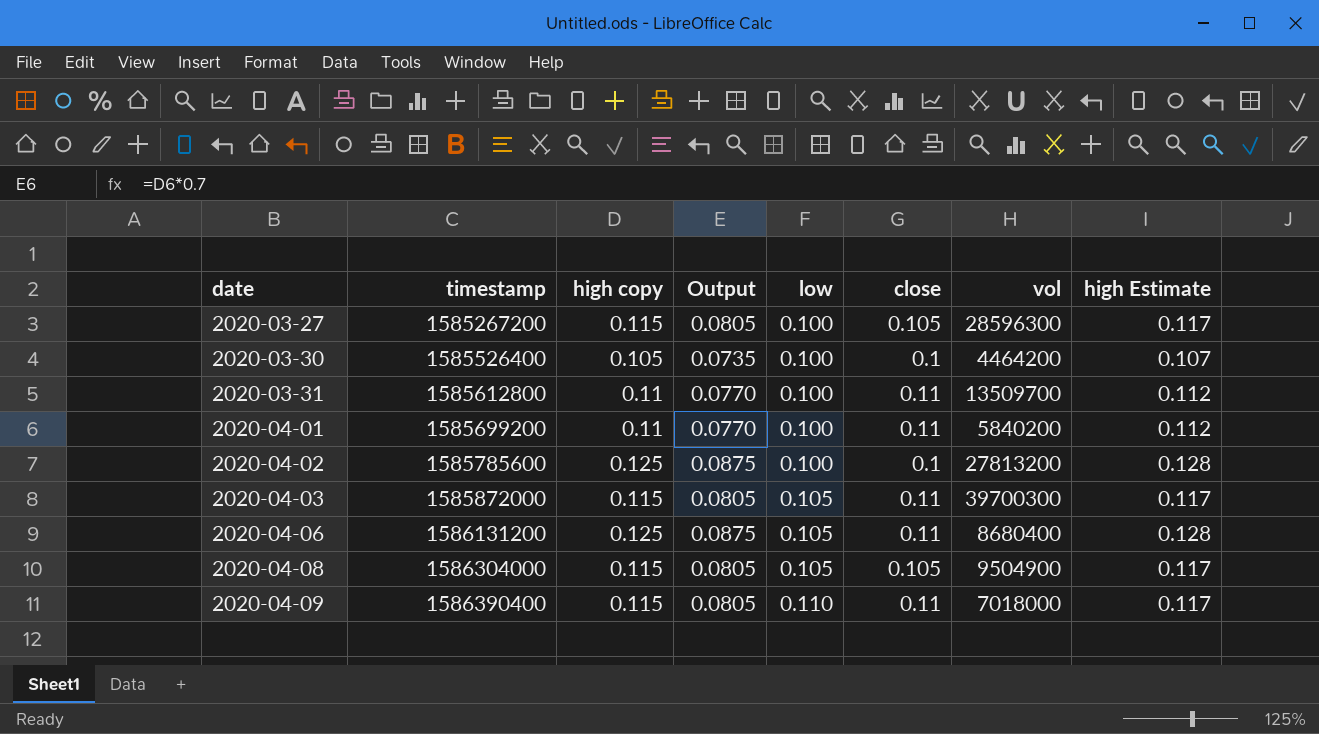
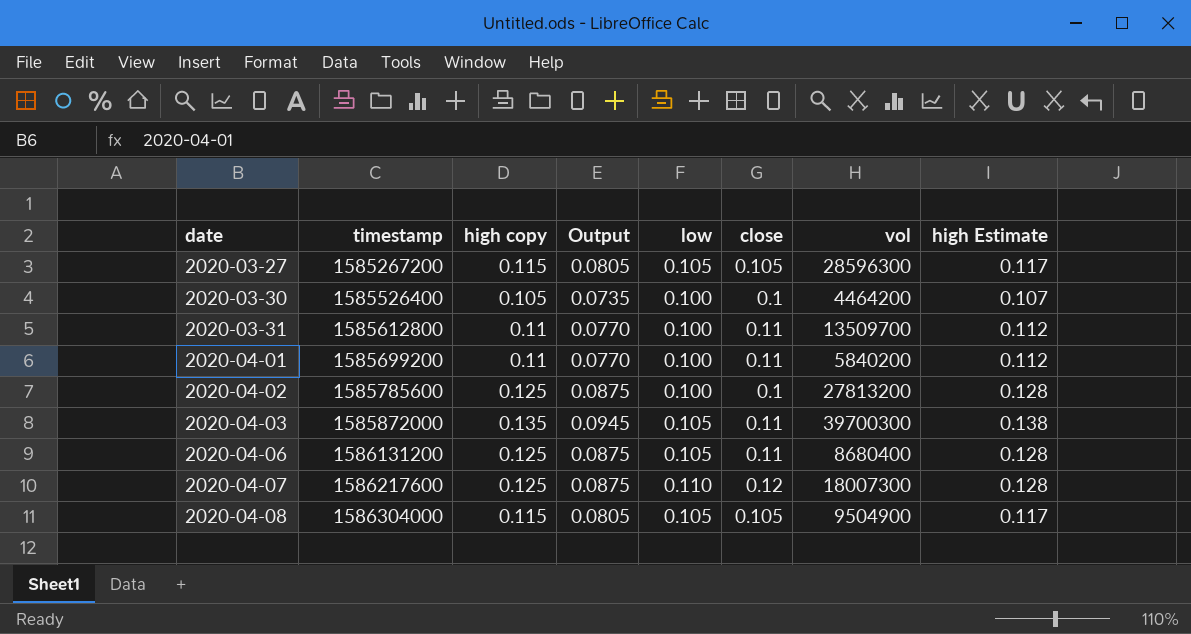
row 2020-04-09: 1586390400 | 0.115 | 0.0805 | 0.110 | 0.11 | 7018000 | 0.117 -> none
2020-03-27 | low: 0.100 -> 0.105
2020-04-03 | high copy: 0.115 -> 0.135
2020-04-03 | Output: 0.0805 -> 0.0945
2020-04-03 | high Estimate: 0.117 -> 0.138
row 2020-04-07: none -> 1586217600 | 0.125 | 0.0875 | 0.110 | 0.12 | 18007300 | 0.128

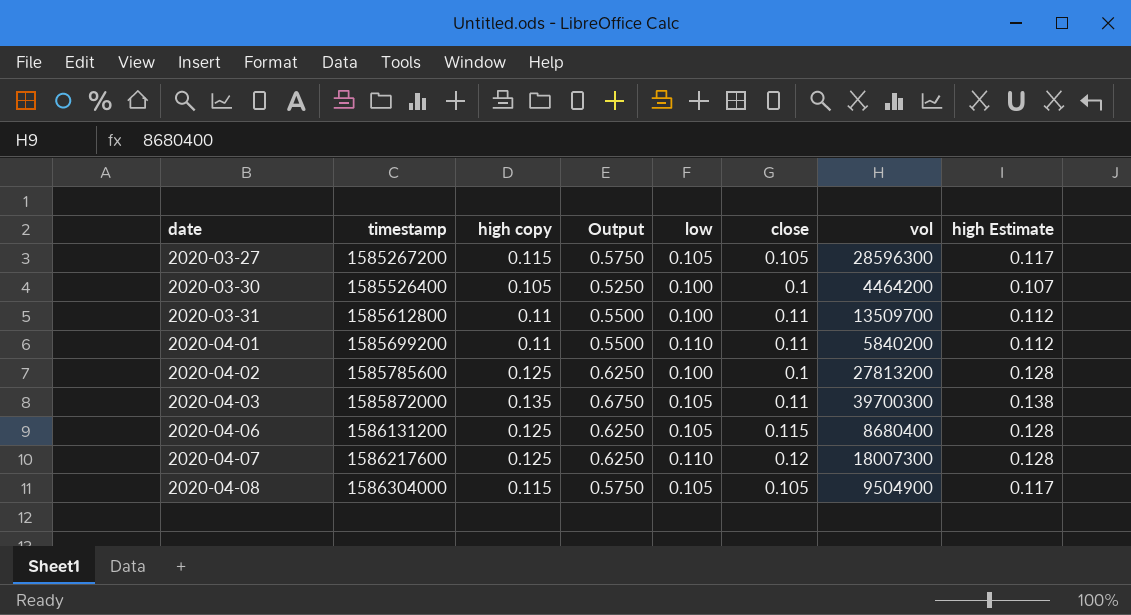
column Output | formula: [high copy] * 0.7 -> [high copy] * 5
2020-04-01 | low: 0.100 -> 0.110
2020-04-06 | close: 0.11 -> 0.115

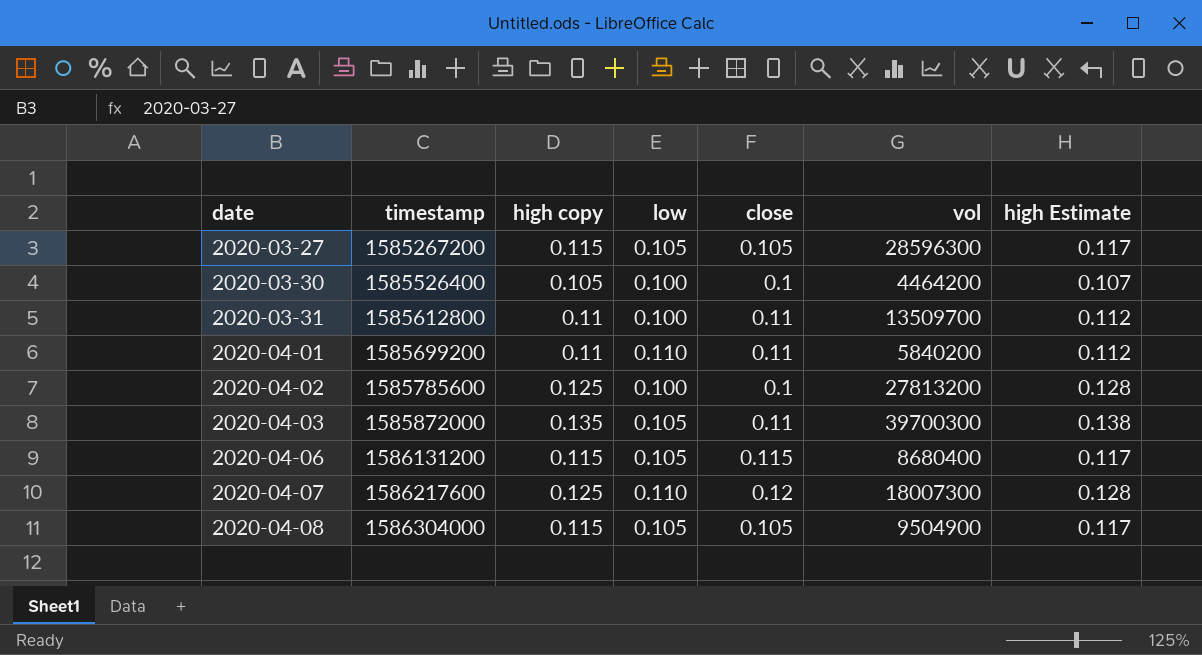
column Output | formula: [high copy] * 5 -> none
2020-04-06 | high copy: 0.125 -> 0.115
2020-04-06 | high Estimate: 0.128 -> 0.117

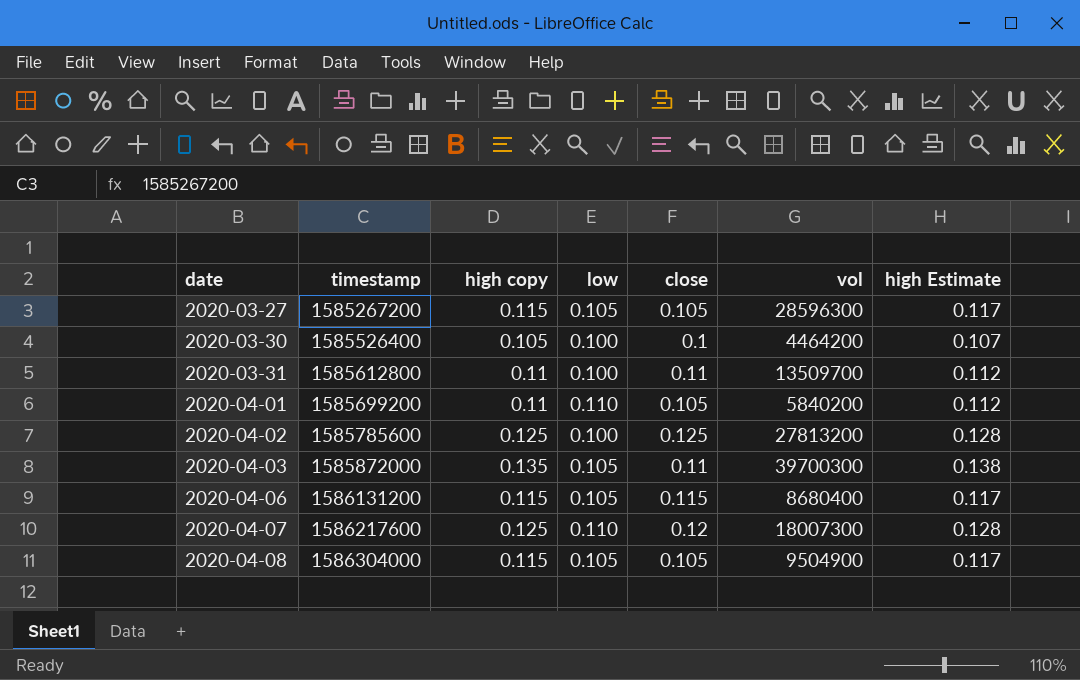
2020-04-01 | close: 0.11 -> 0.105
2020-04-02 | close: 0.1 -> 0.125

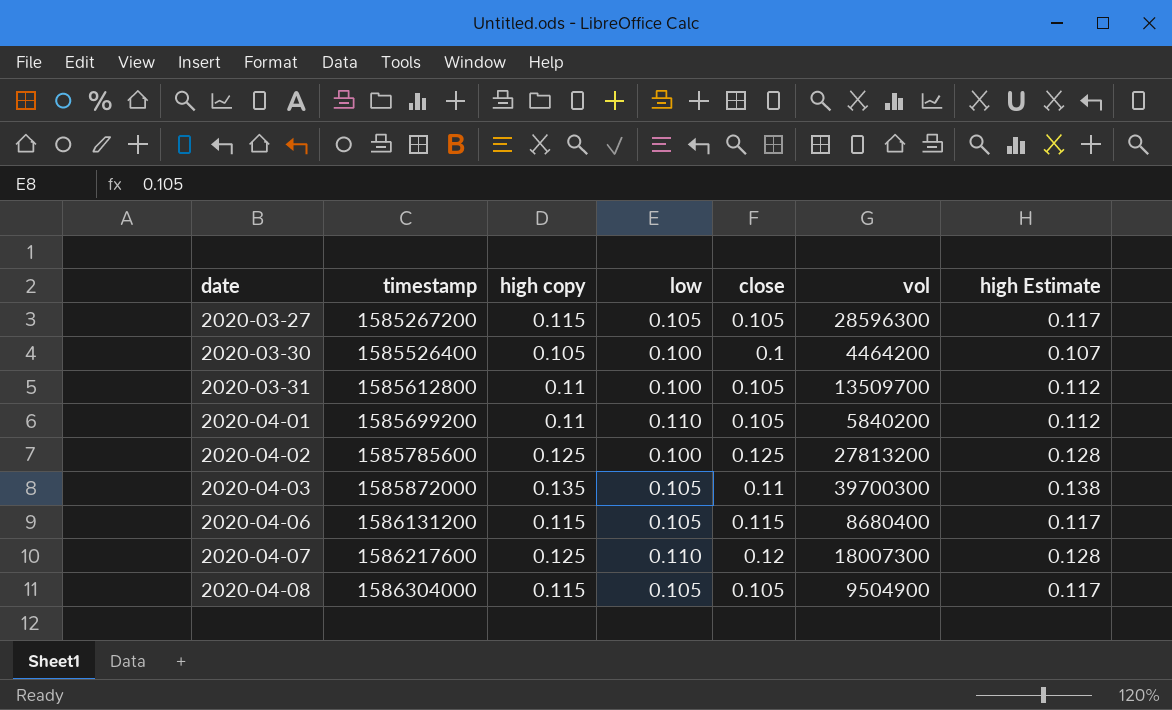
2020-03-31 | close: 0.11 -> 0.105

